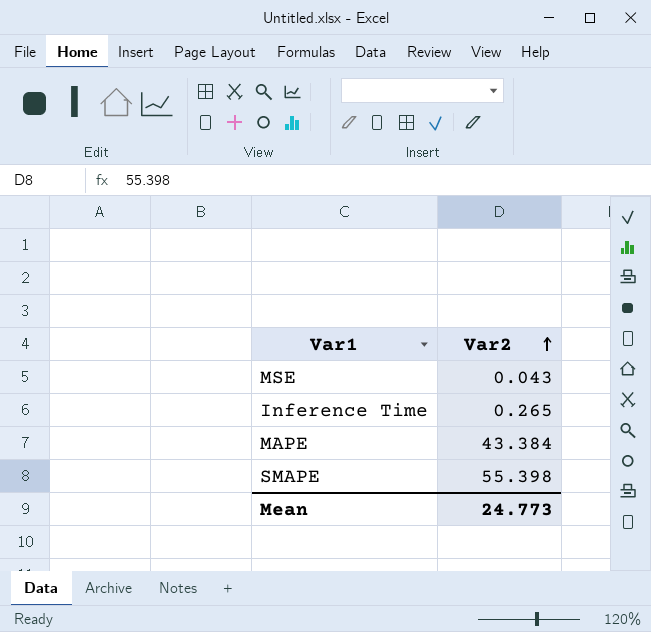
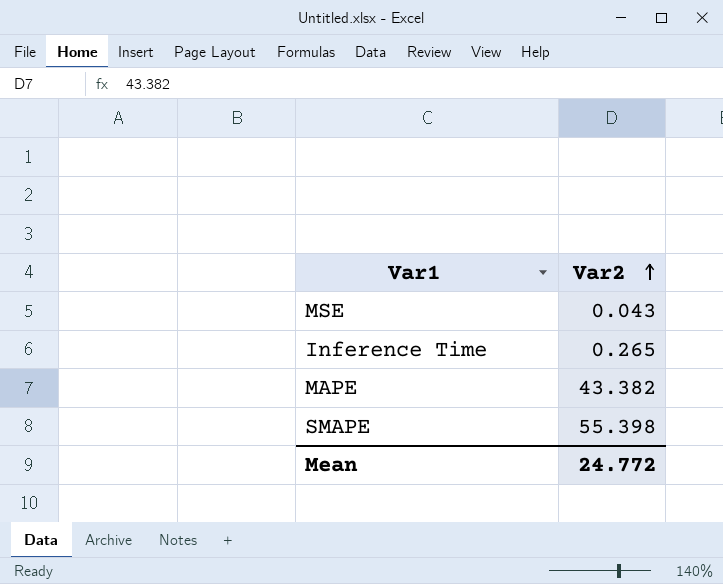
MAPE | Var2: 43.384 -> 43.382
Mean | Var2: 24.773 -> 24.772

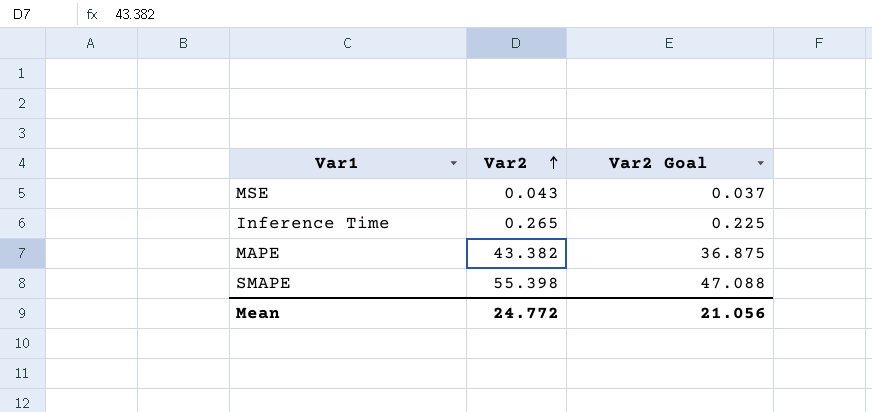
column Var2 Goal | formula: none -> [Var2] * 0.85

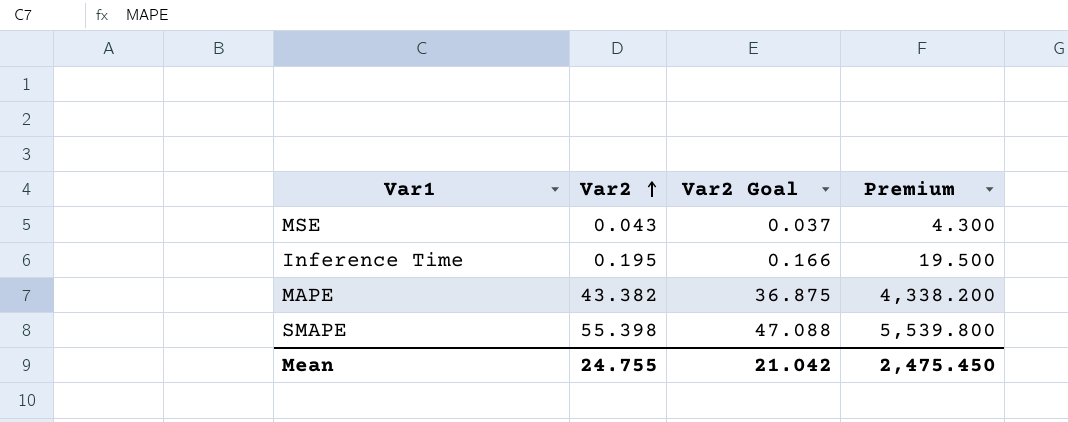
column Premium | formula: none -> [Var2] * 100
Inference Time | Var2: 0.265 -> 0.195
Inference Time | Var2 Goal: 0.225 -> 0.166
Mean | Var2: 24.772 -> 24.755
Mean | Var2 Goal: 21.056 -> 21.042

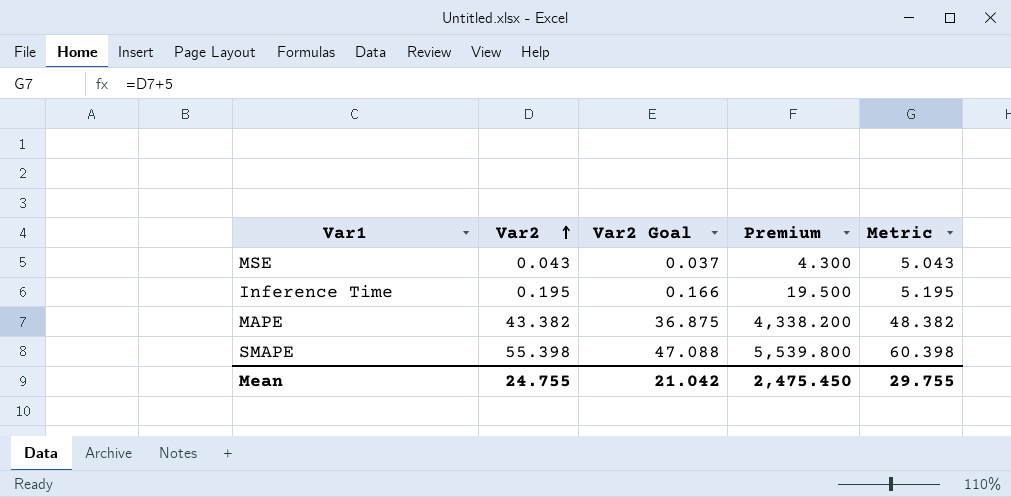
column Metric | formula: none -> [Var2] + 5

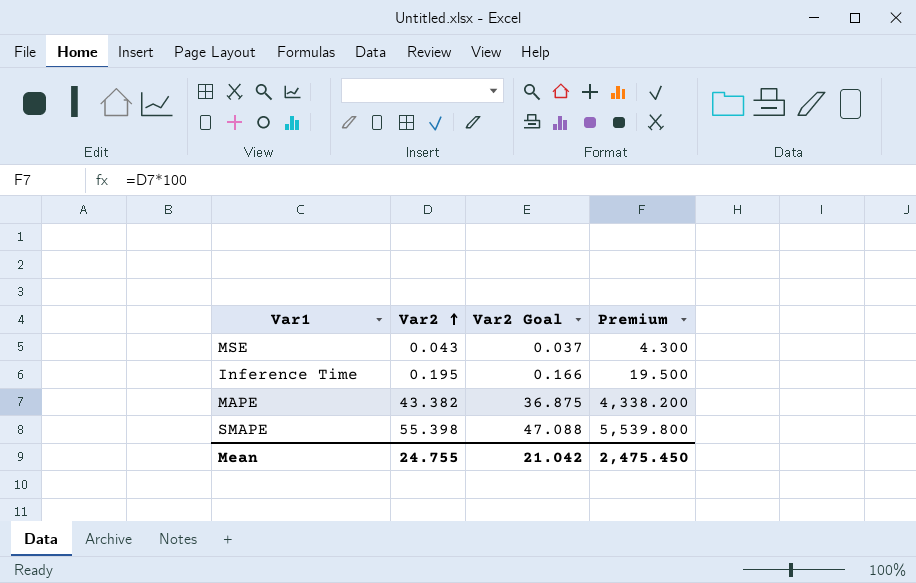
column Metric | formula: [Var2] + 5 -> none

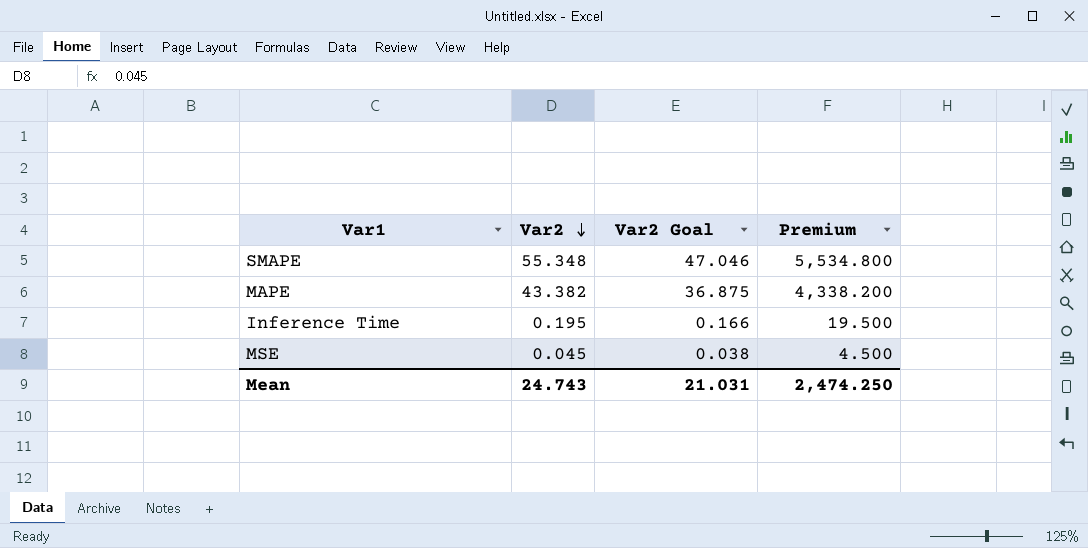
row order: Var2 ascending -> Var2 descending
SMAPE | Var2: 55.398 -> 55.348
SMAPE | Var2 Goal: 47.088 -> 47.046
SMAPE | Premium: 5,539.800 -> 5,534.800
MSE | Var2: 0.043 -> 0.045
MSE | Var2 Goal: 0.037 -> 0.038
MSE | Premium: 4.300 -> 4.500
Mean | Var2: 24.755 -> 24.743
Mean | Var2 Goal: 21.042 -> 21.031
Mean | Premium: 2,475.450 -> 2,474.250

